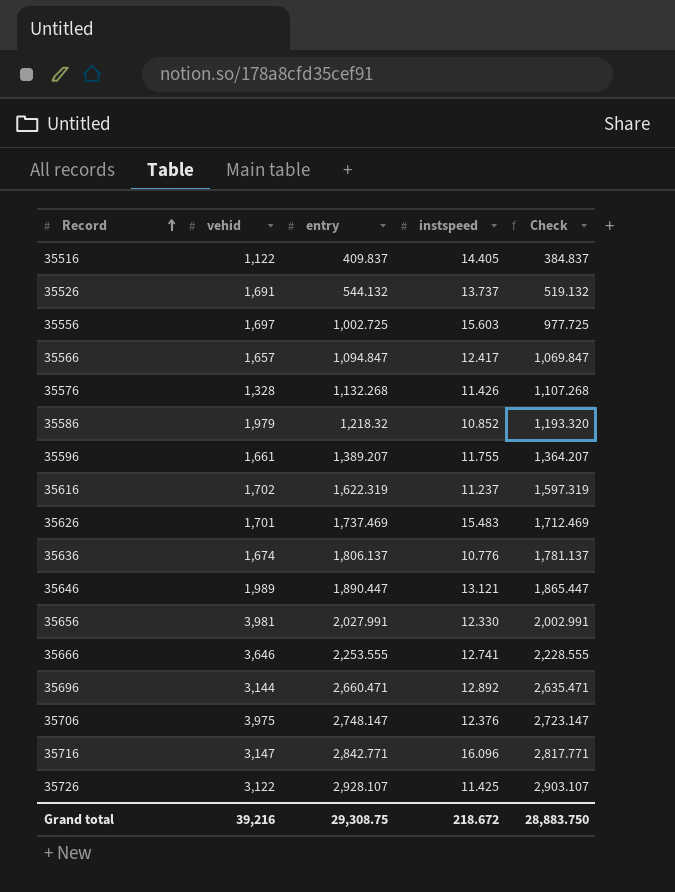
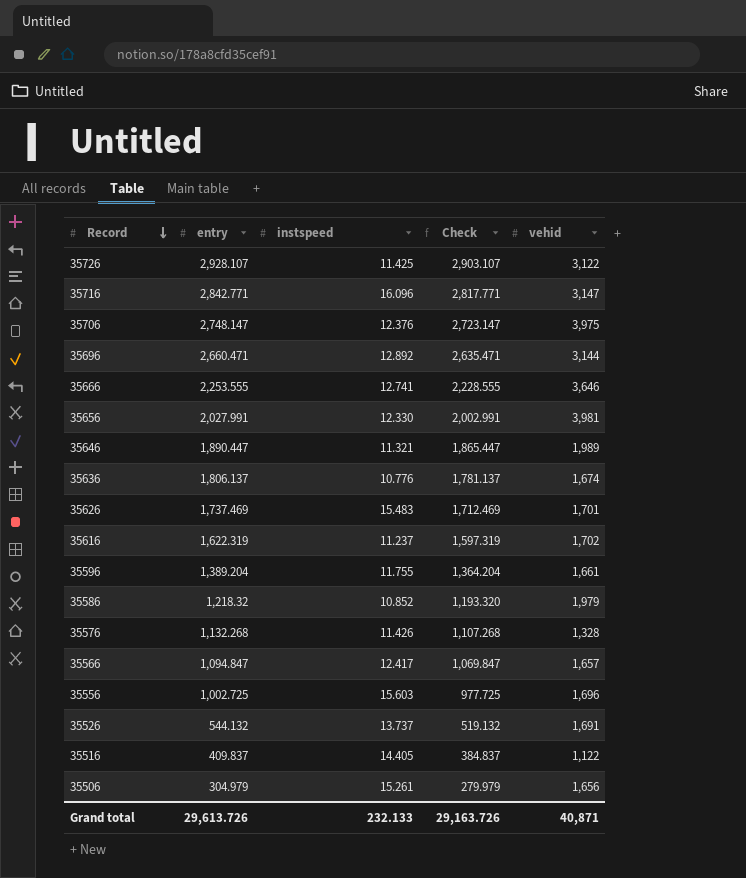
row order: Record ascending -> Record descending
column vehid | position: 2 -> 5
35646 | instspeed: 13.121 -> 11.321
35596 | entry: 1,389.207 -> 1,389.204
35596 | Check: 1,364.207 -> 1,364.204
35556 | vehid: 1,697 -> 1,696
row 35506: none -> 304.979 | 15.261 | 279.979 | 1,656
Grand total | entry: 29,308.75 -> 29,613.726
Grand total | instspeed: 218.672 -> 232.133
Grand total | Check: 28,883.750 -> 29,163.726
Grand total | vehid: 39,216 -> 40,871

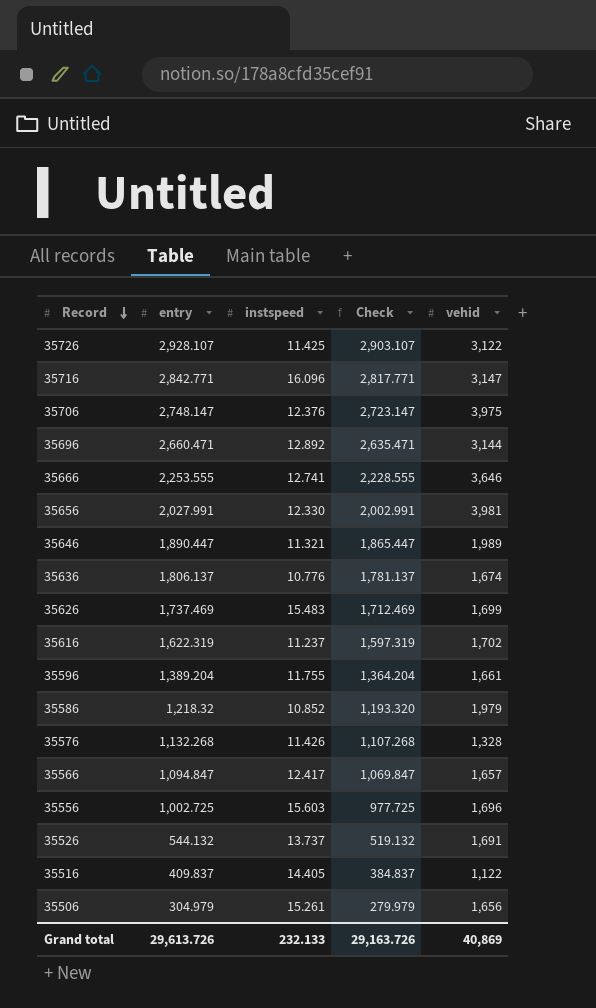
35626 | vehid: 1,701 -> 1,699
Grand total | vehid: 40,871 -> 40,869

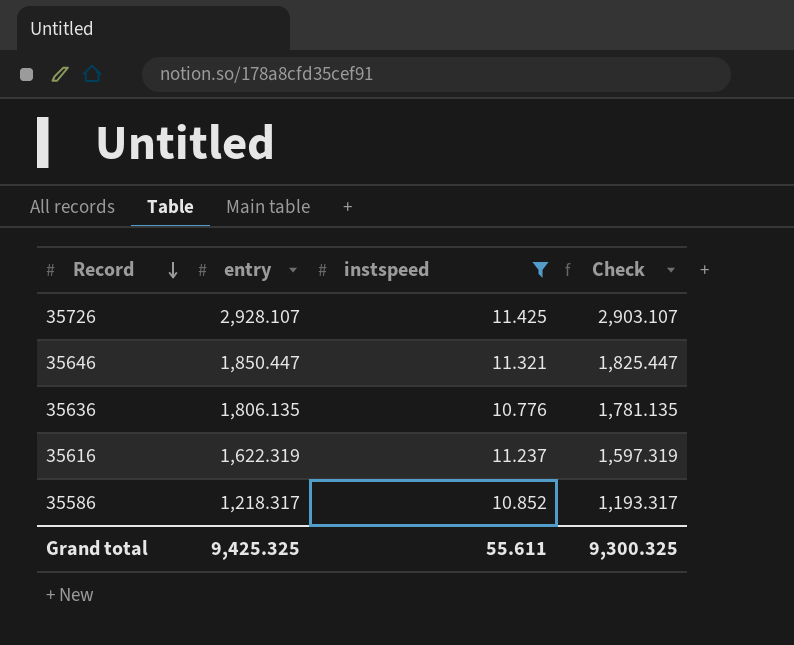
filter: none -> instspeed <= 11.425
column vehid | position: 5 -> none
35646 | entry: 1,890.447 -> 1,850.447
35646 | Check: 1,865.447 -> 1,825.447
35636 | entry: 1,806.137 -> 1,806.135
35636 | Check: 1,781.137 -> 1,781.135
35586 | entry: 1,218.32 -> 1,218.317
35586 | Check: 1,193.320 -> 1,193.317
Grand total | entry: 29,613.726 -> 9,425.325
Grand total | instspeed: 232.133 -> 55.611
Grand total | Check: 29,163.726 -> 9,300.325

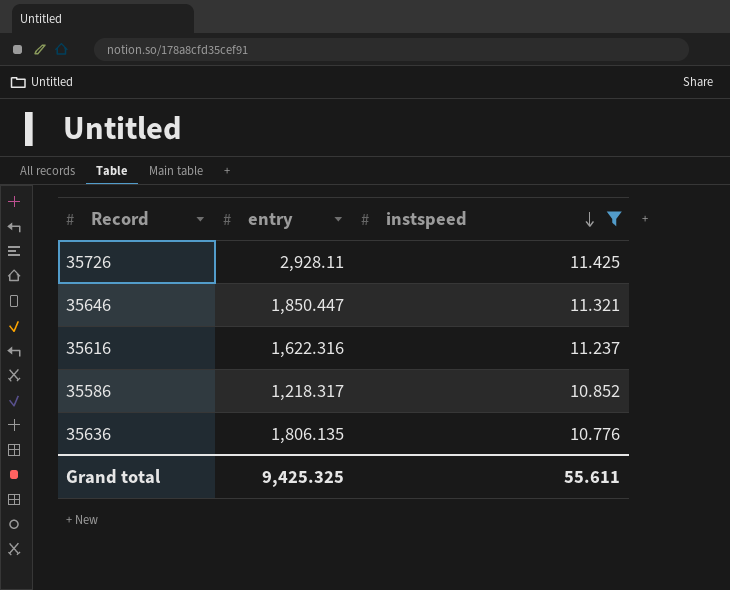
row order: Record descending -> instspeed descending
column Check | formula: [entry] - 25 -> none
35726 | entry: 2,928.107 -> 2,928.11
35616 | entry: 1,622.319 -> 1,622.316

